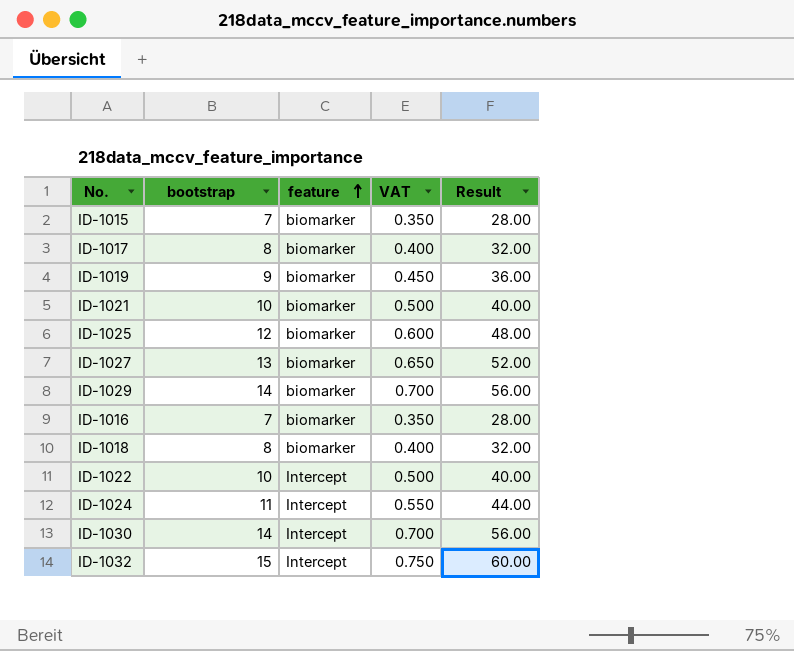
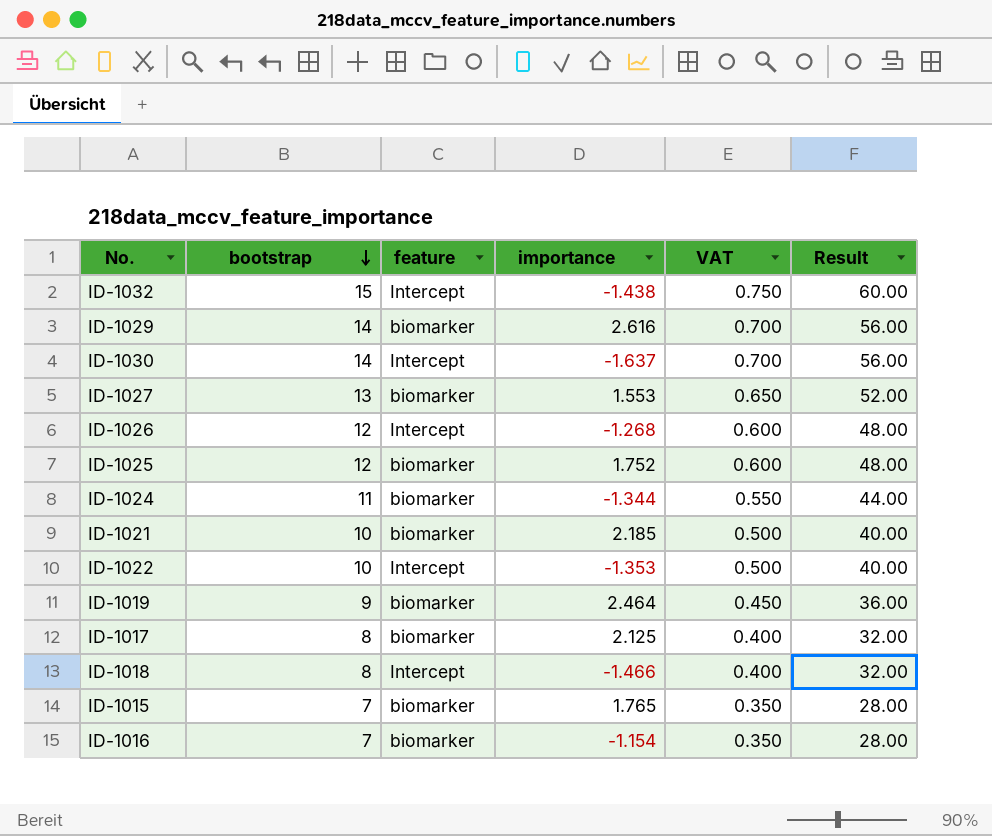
row order: feature ascending -> bootstrap descending
column importance | position: none -> 4
row ID-1026: none -> 12 | Intercept | -1.268 | 0.600 | 48.00
ID-1024 | feature: Intercept -> biomarker
ID-1018 | feature: biomarker -> Intercept

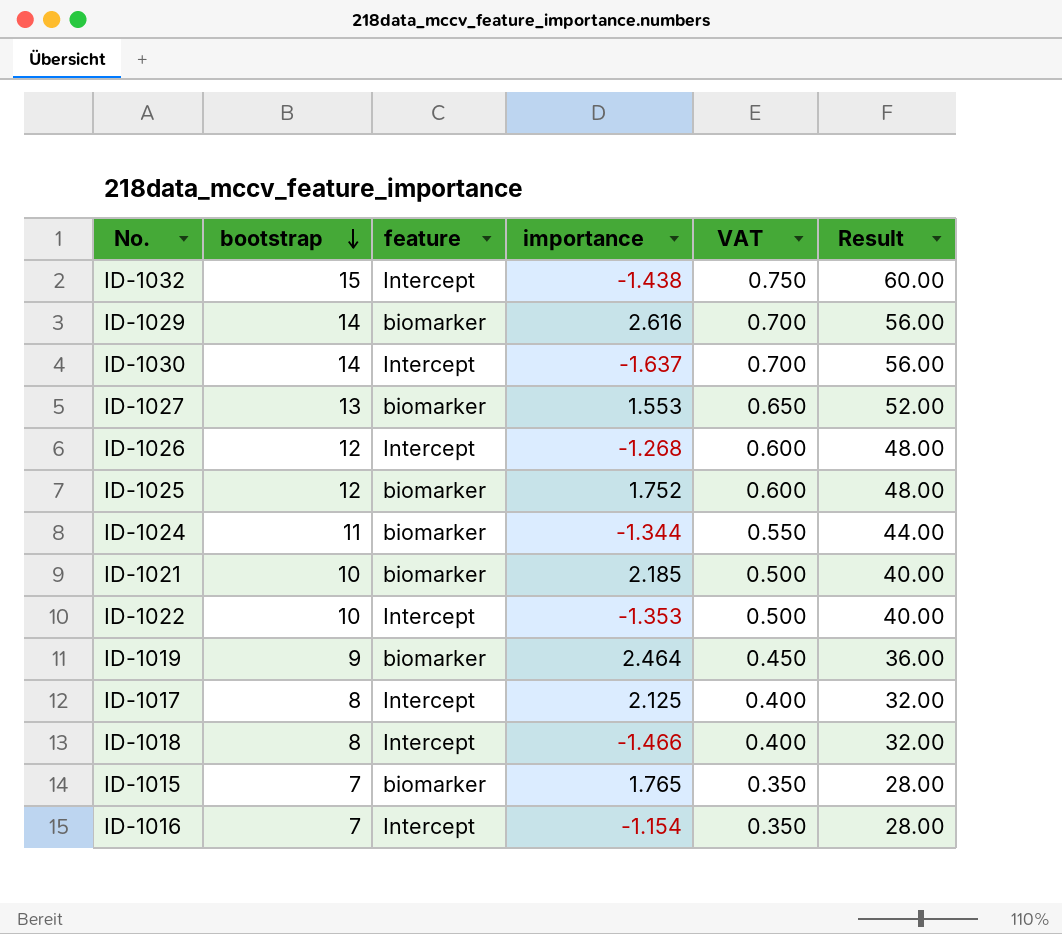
ID-1017 | feature: biomarker -> Intercept
ID-1016 | feature: biomarker -> Intercept

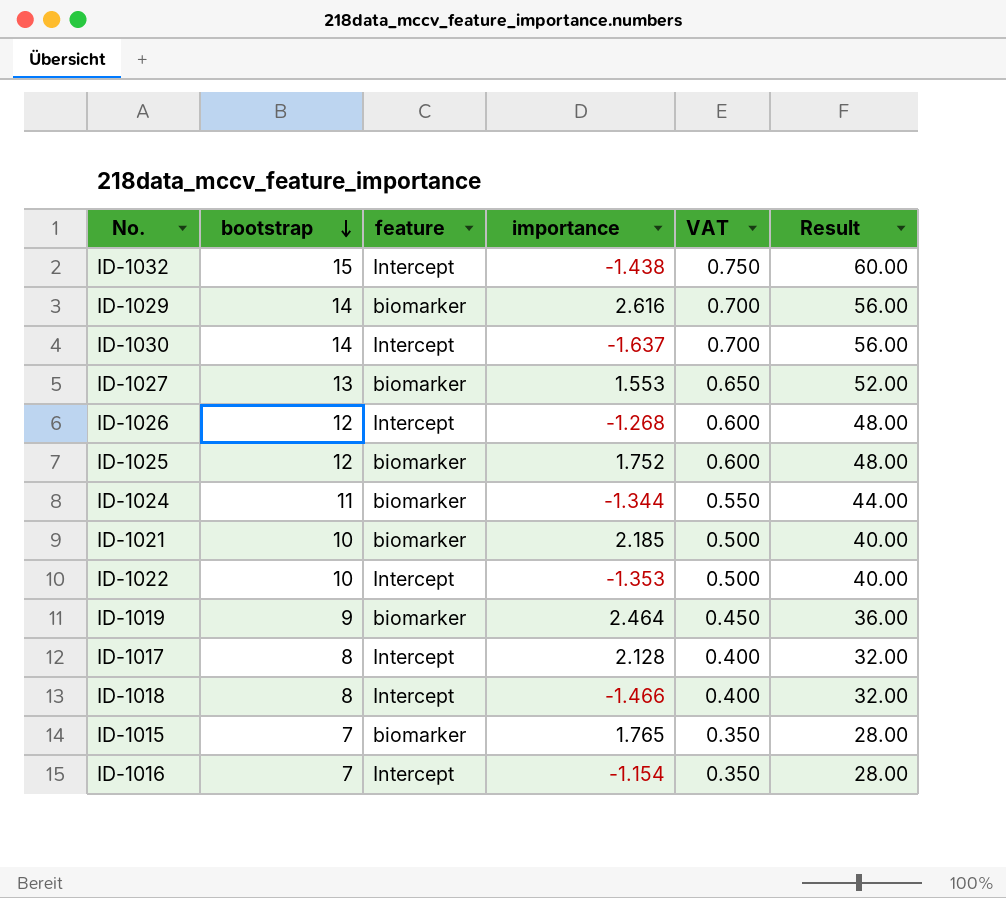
ID-1017 | importance: 2.125 -> 2.128

